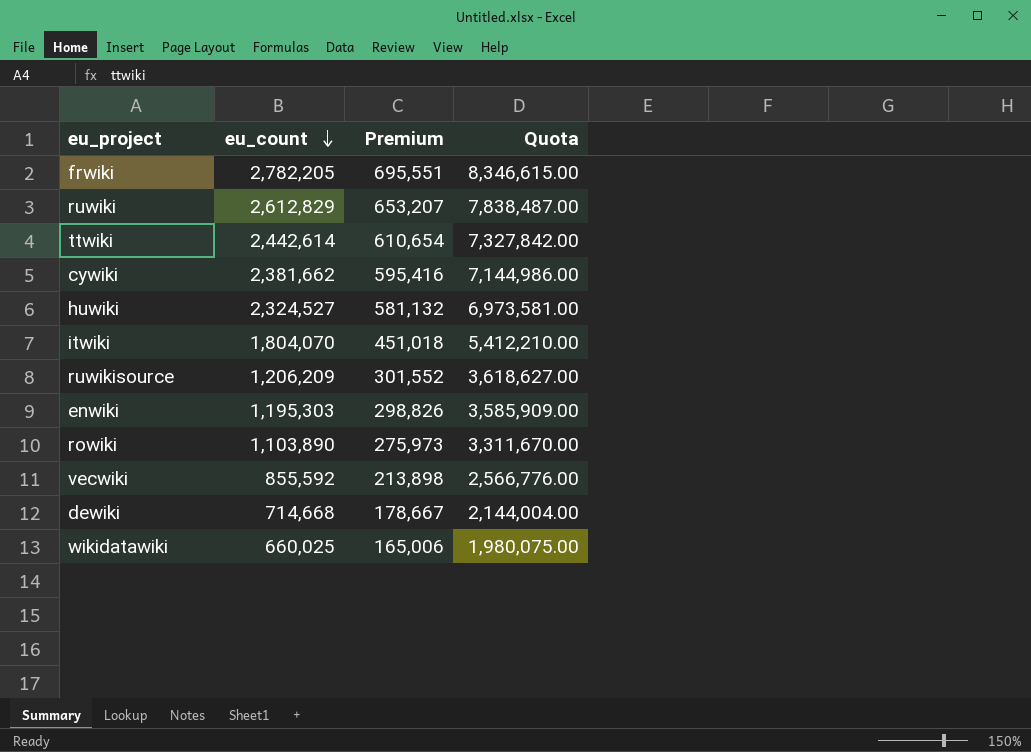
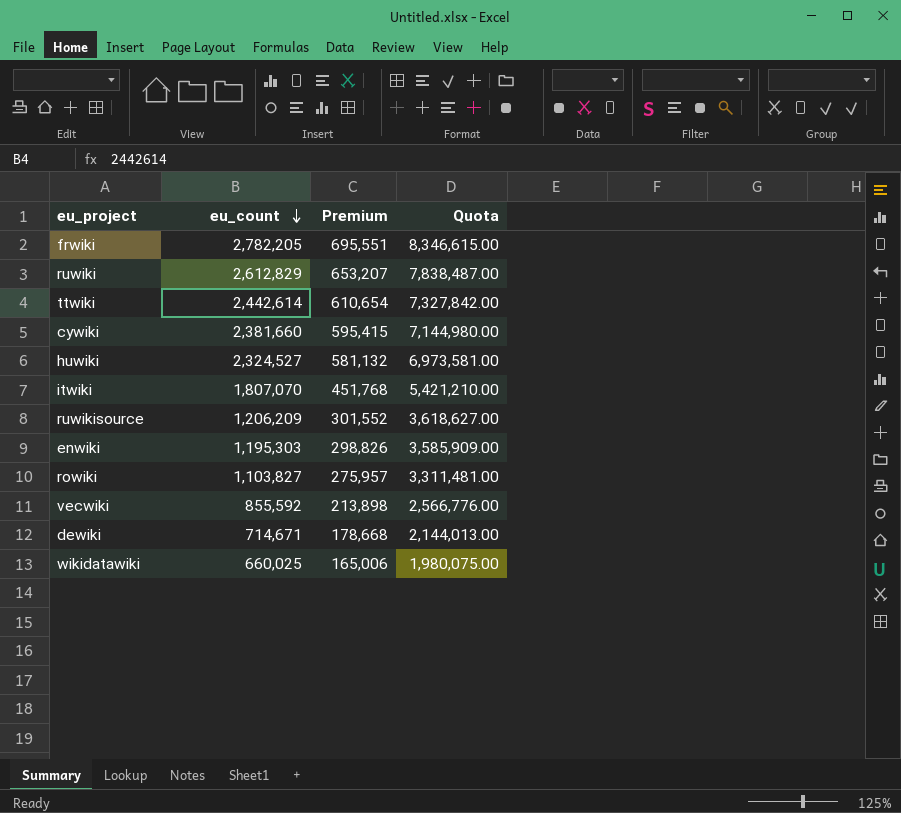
cywiki | eu_count: 2,381,662 -> 2,381,660
cywiki | Premium: 595,416 -> 595,415
cywiki | Quota: 7,144,986.00 -> 7,144,980.00
itwiki | eu_count: 1,804,070 -> 1,807,070
itwiki | Premium: 451,018 -> 451,768
itwiki | Quota: 5,412,210.00 -> 5,421,210.00
rowiki | eu_count: 1,103,890 -> 1,103,827
rowiki | Premium: 275,973 -> 275,957
rowiki | Quota: 3,311,670.00 -> 3,311,481.00
dewiki | eu_count: 714,668 -> 714,671
dewiki | Premium: 178,667 -> 178,668
dewiki | Quota: 2,144,004.00 -> 2,144,013.00

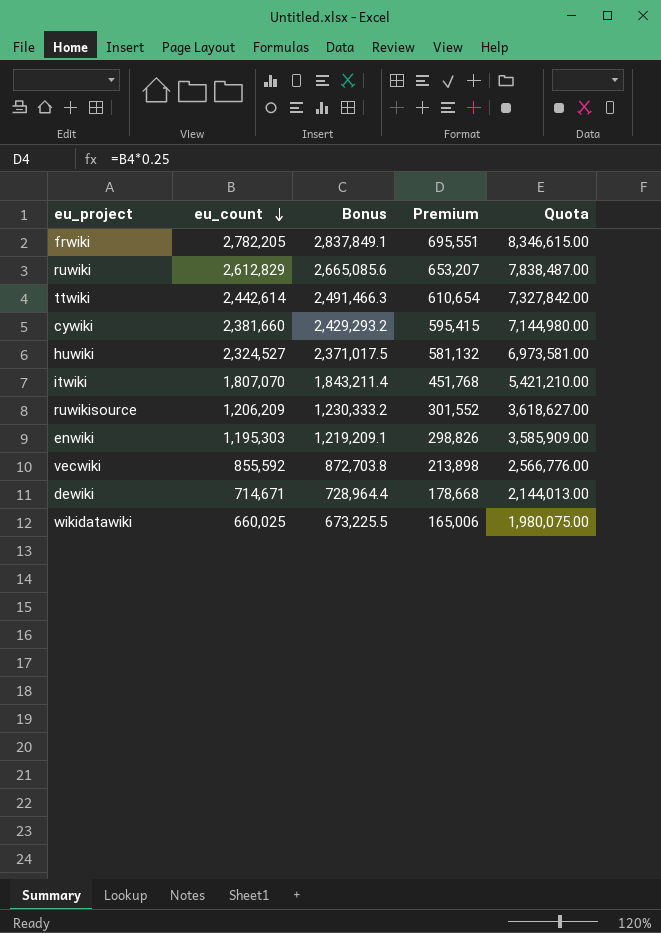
column Bonus | formula: none -> [eu_count] * 1.02
row rowiki: 1,103,827 | 275,957 | 3,311,481.00 -> none

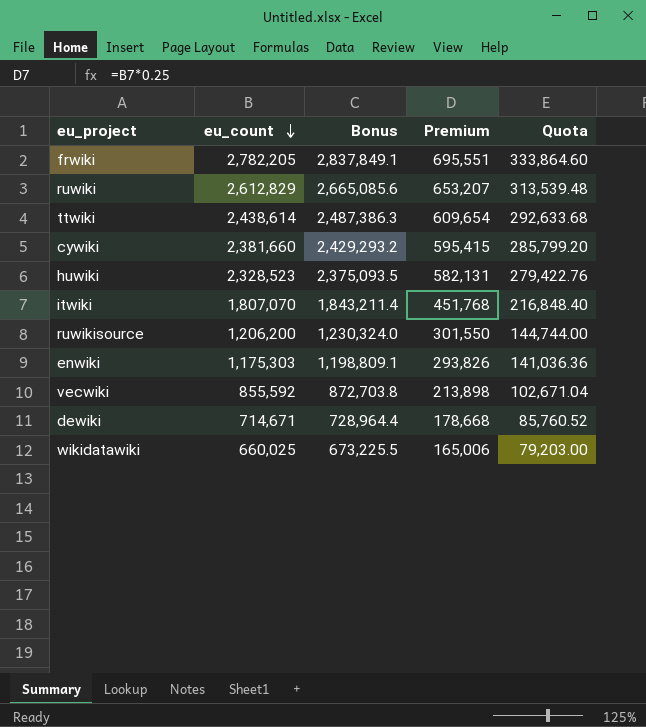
column Quota | formula: [eu_count] * 3 -> [eu_count] * 0.12
ttwiki | eu_count: 2,442,614 -> 2,438,614
ttwiki | Bonus: 2,491,466.3 -> 2,487,386.3
ttwiki | Premium: 610,654 -> 609,654
huwiki | eu_count: 2,324,527 -> 2,328,523
huwiki | Bonus: 2,371,017.5 -> 2,375,093.5
huwiki | Premium: 581,132 -> 582,131
ruwikisource | eu_count: 1,206,209 -> 1,206,200
ruwikisource | Bonus: 1,230,333.2 -> 1,230,324.0
ruwikisource | Premium: 301,552 -> 301,550
enwiki | eu_count: 1,195,303 -> 1,175,303
enwiki | Bonus: 1,219,209.1 -> 1,198,809.1
enwiki | Premium: 298,826 -> 293,826

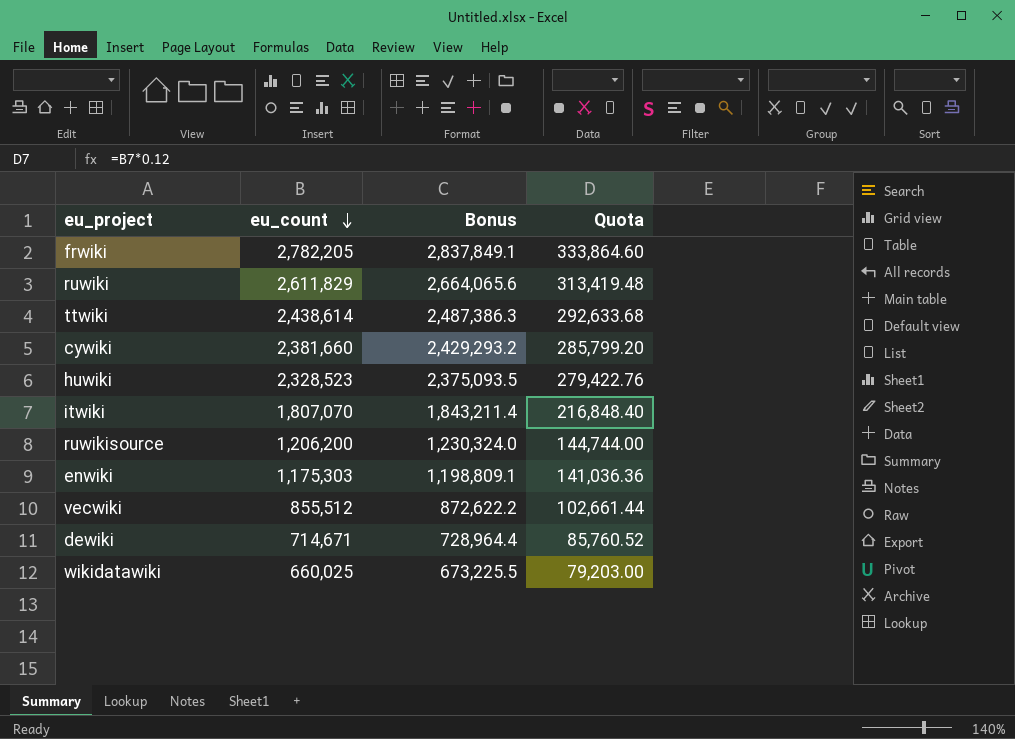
column Premium | formula: [eu_count] * 0.25 -> none
ruwiki | eu_count: 2,612,829 -> 2,611,829
ruwiki | Bonus: 2,665,085.6 -> 2,664,065.6
ruwiki | Quota: 313,539.48 -> 313,419.48
vecwiki | eu_count: 855,592 -> 855,512
vecwiki | Bonus: 872,703.8 -> 872,622.2
vecwiki | Quota: 102,671.04 -> 102,661.44

